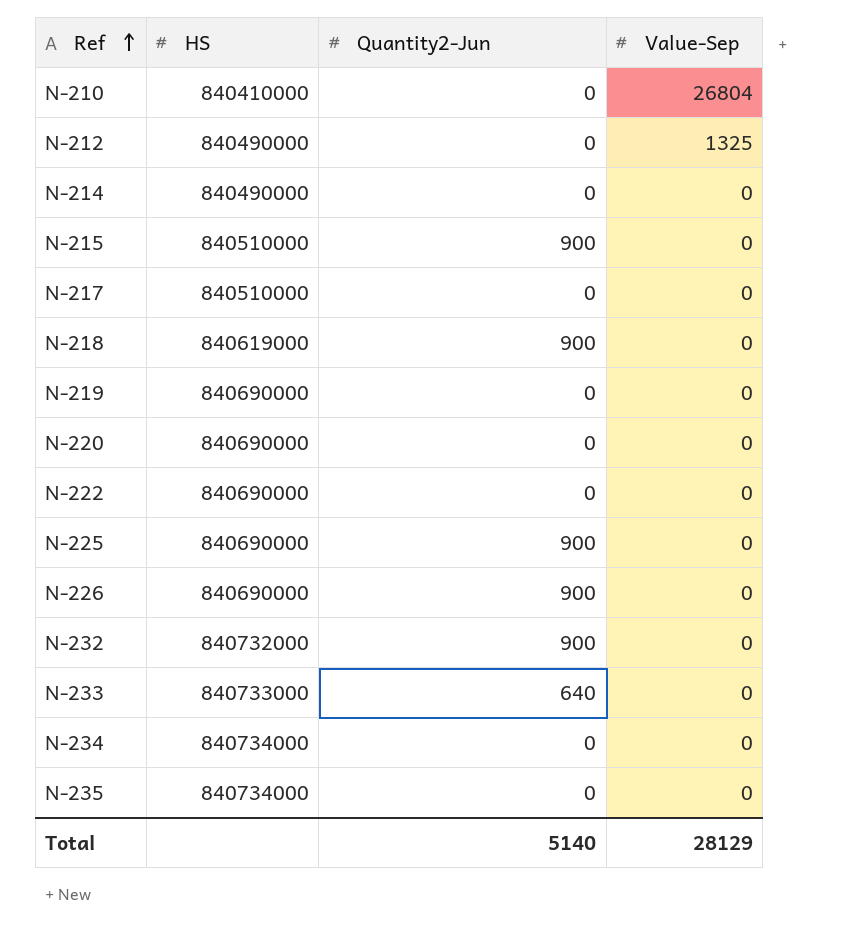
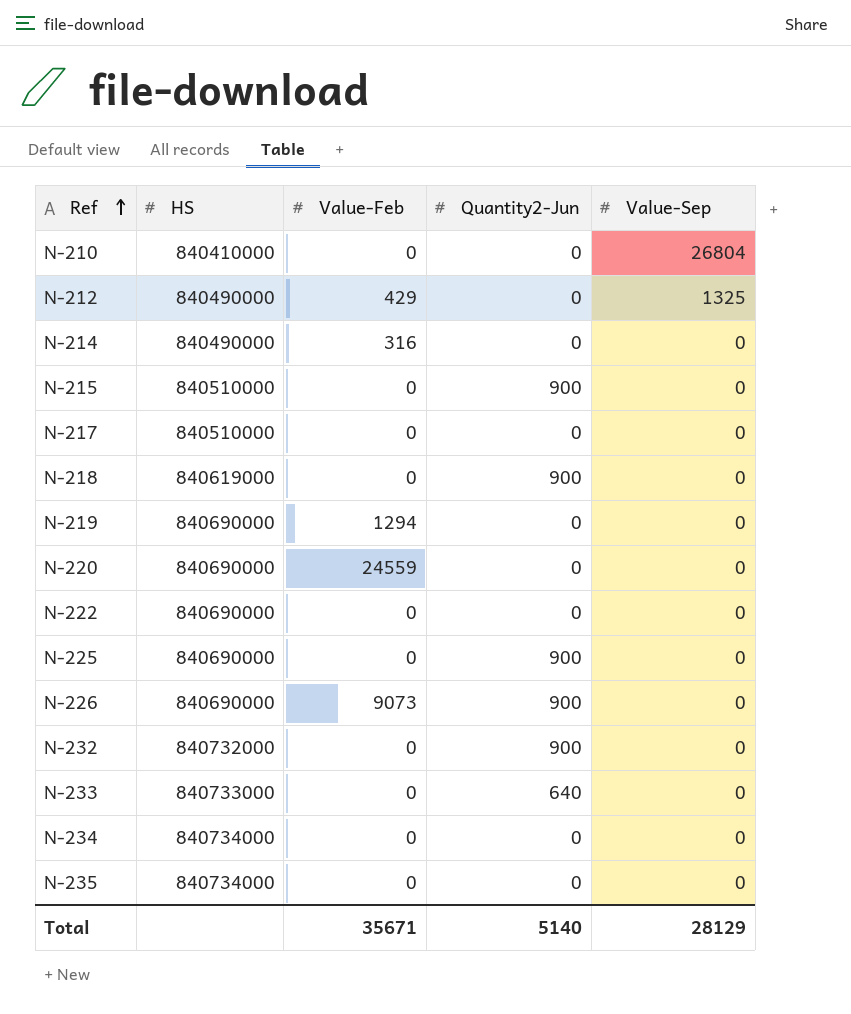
column Value-Feb | position: none -> 3

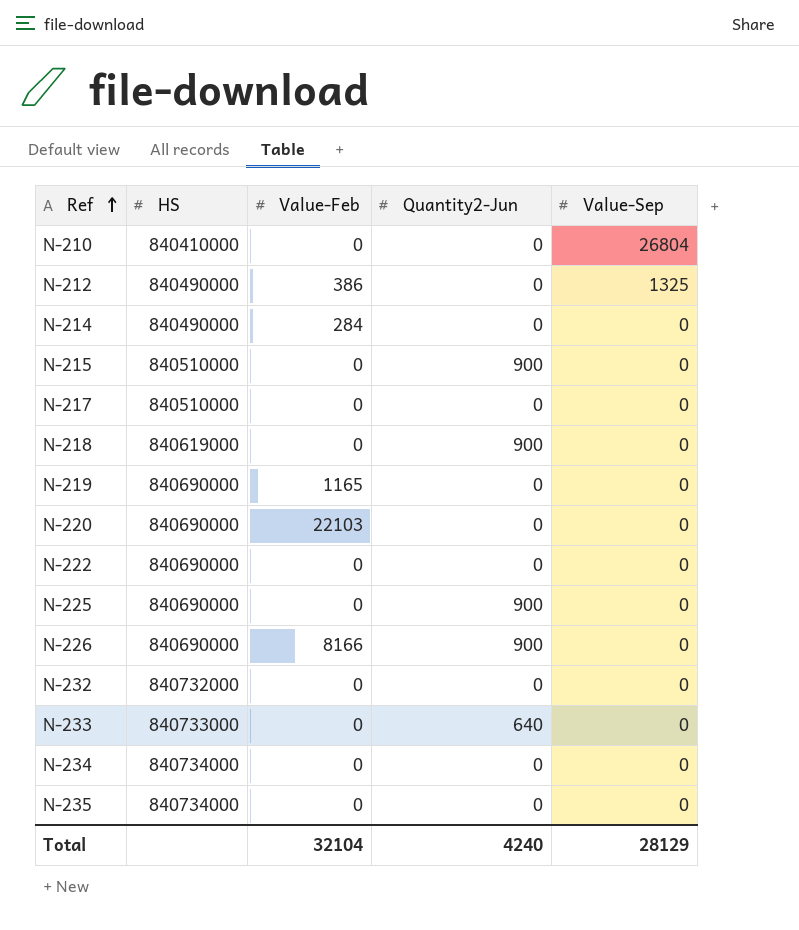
N-212 | Value-Feb: 429 -> 386
N-214 | Value-Feb: 316 -> 284
N-219 | Value-Feb: 1294 -> 1165
N-220 | Value-Feb: 24559 -> 22103
N-226 | Value-Feb: 9073 -> 8166
N-232 | Quantity2-Jun: 900 -> 0
Total | Value-Feb: 35671 -> 32104
Total | Quantity2-Jun: 5140 -> 4240

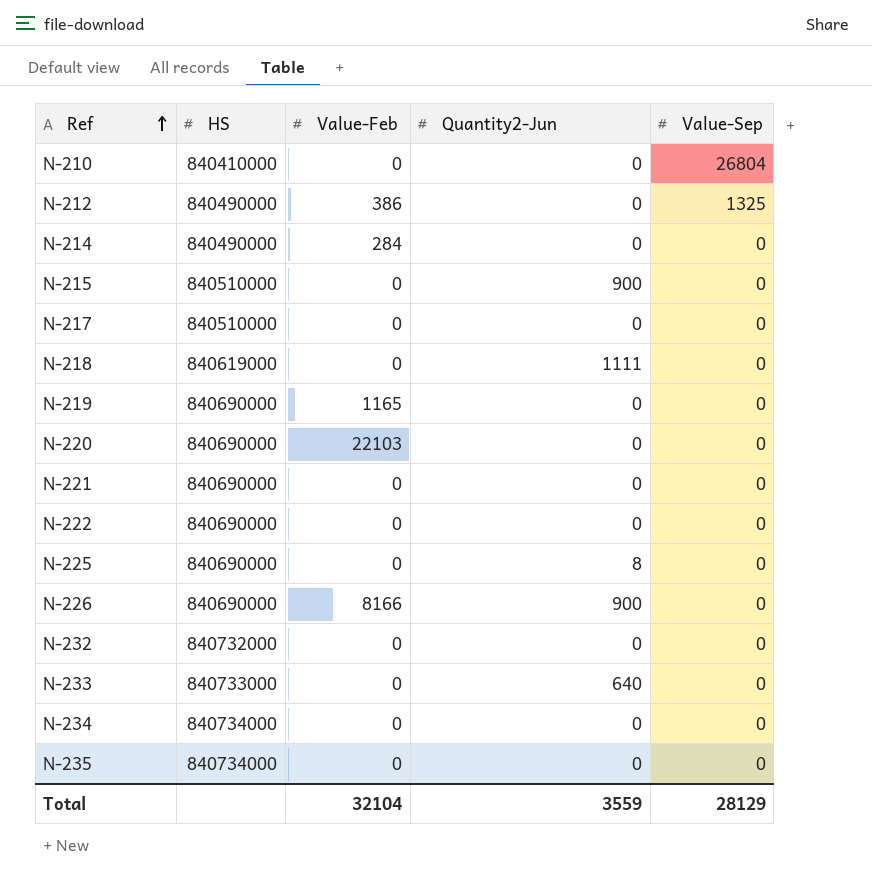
N-218 | Quantity2-Jun: 900 -> 1111
row N-221: none -> 840690000 | 0 | 0 | 0
N-225 | Quantity2-Jun: 900 -> 8
Total | Quantity2-Jun: 4240 -> 3559

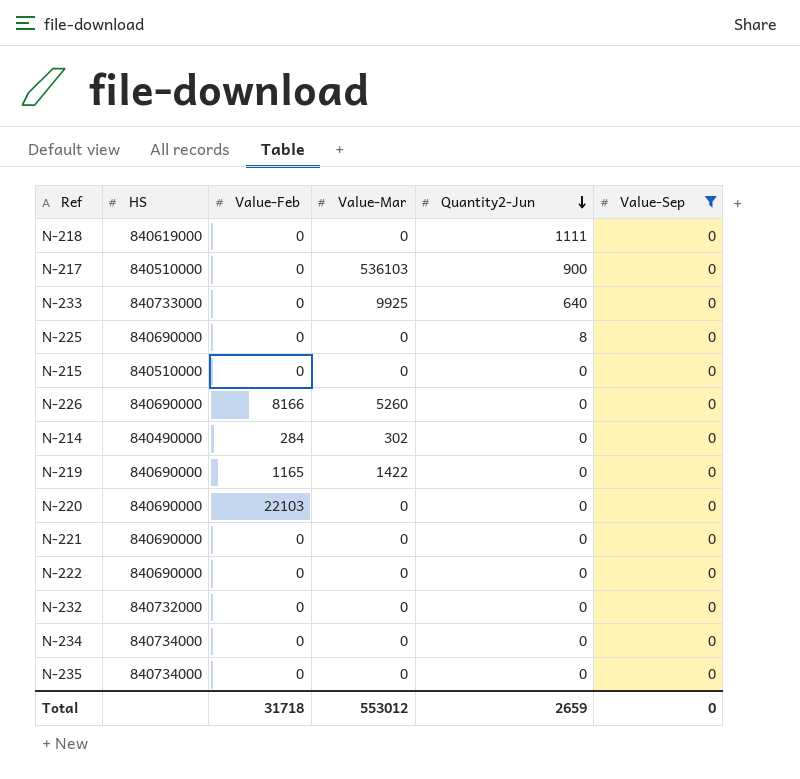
filter: none -> Value-Sep = 0
row order: Ref ascending -> Quantity2-Jun descending
column Value-Mar | position: none -> 4
N-217 | Quantity2-Jun: 0 -> 900
N-215 | Quantity2-Jun: 900 -> 0
N-226 | Quantity2-Jun: 900 -> 0
Total | Value-Feb: 32104 -> 31718
Total | Quantity2-Jun: 3559 -> 2659
Total | Value-Sep: 28129 -> 0

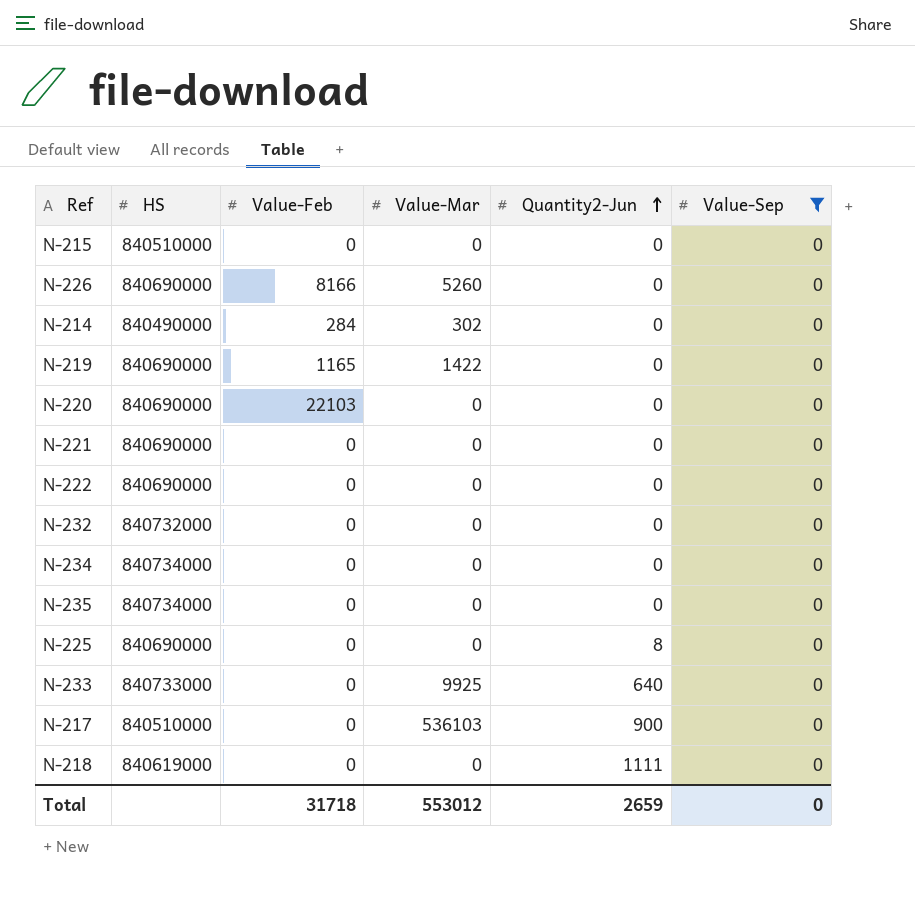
row order: Quantity2-Jun descending -> Quantity2-Jun ascending

